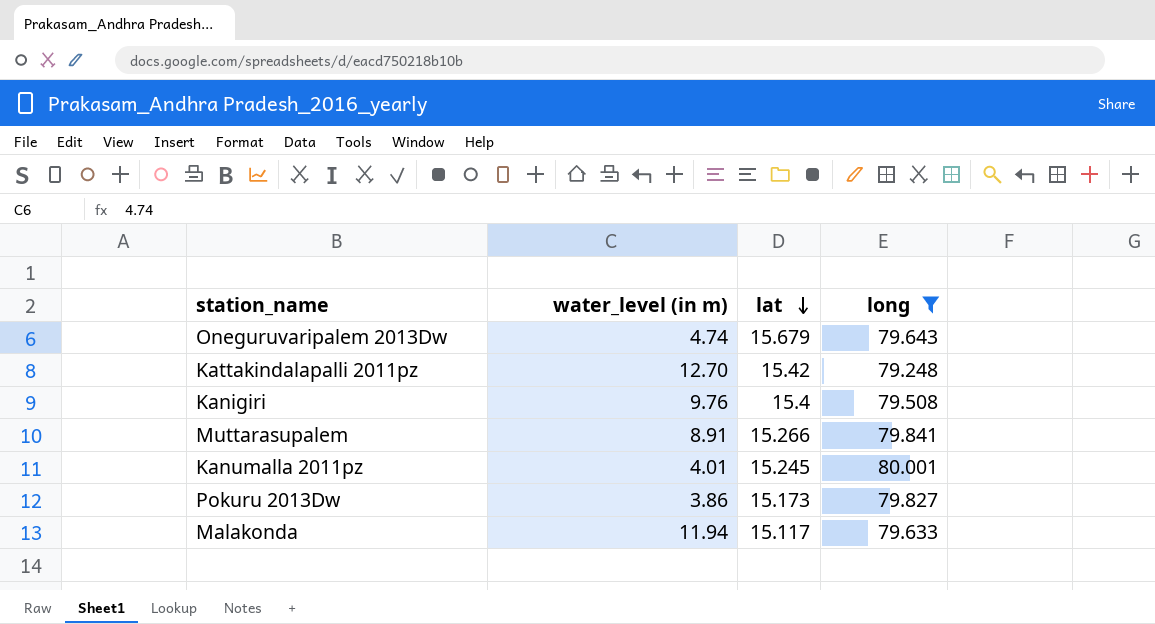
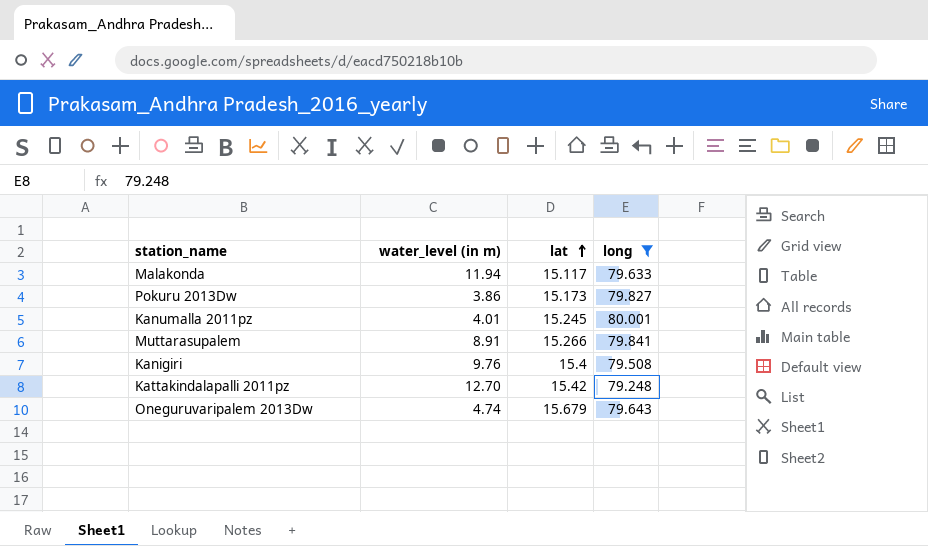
row order: lat descending -> lat ascending

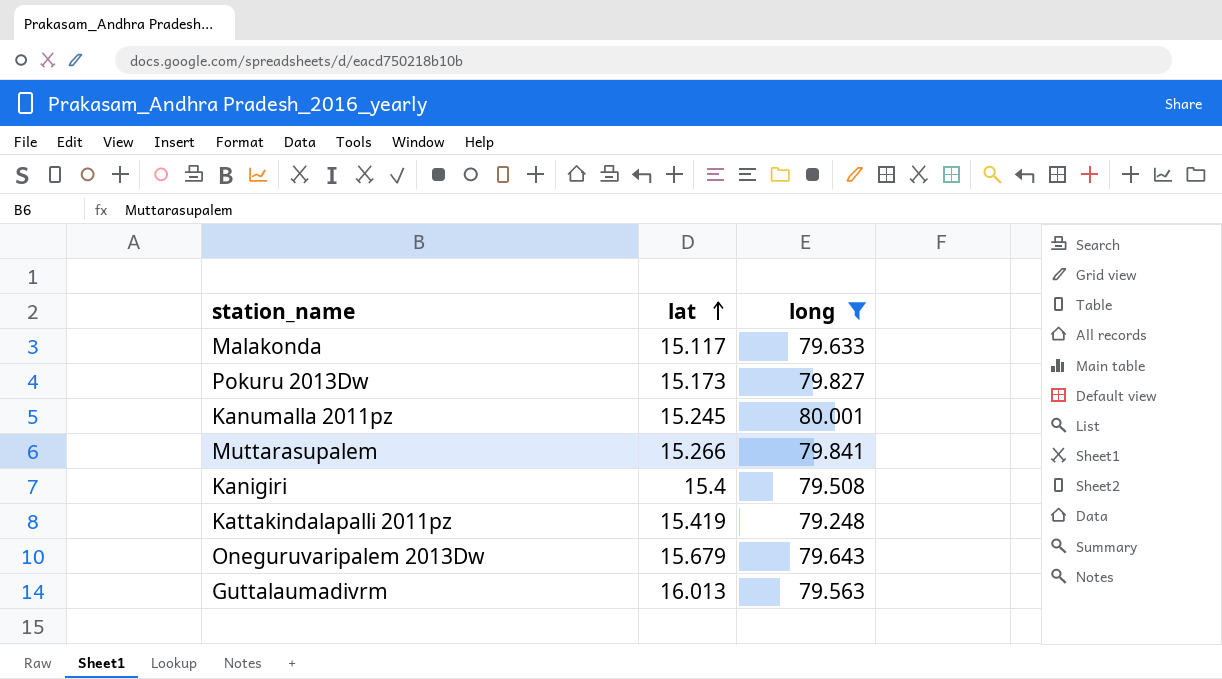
column water_level (in m) | position: 2 -> none
Kattakindalapalli 2011pz | lat: 15.42 -> 15.419
row Guttalaumadivrm: none -> 16.013 | 79.563

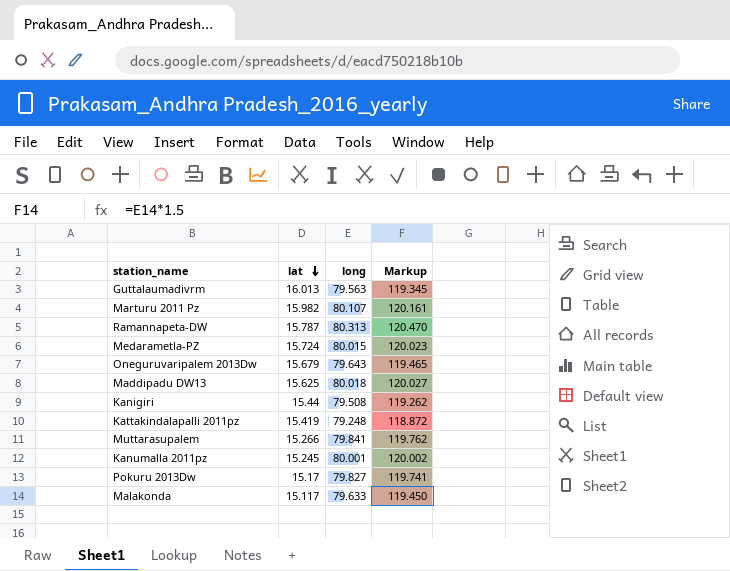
filter: long <= 80.001 -> none
row order: lat ascending -> lat descending
column Markup | formula: none -> [long] * 1.5
Kanigiri | lat: 15.4 -> 15.44
Pokuru 2013Dw | lat: 15.173 -> 15.17

